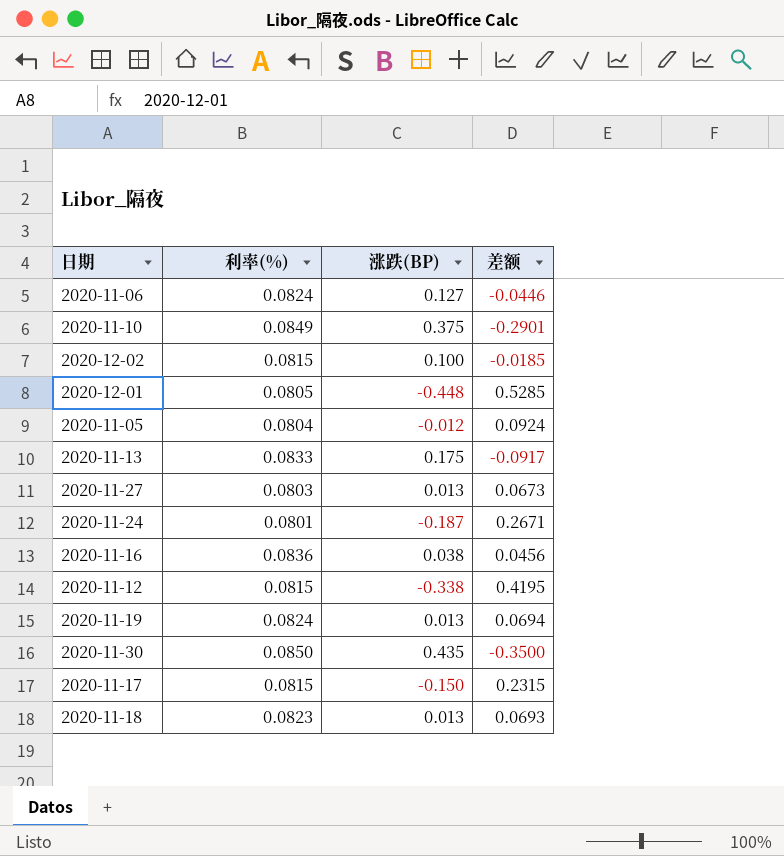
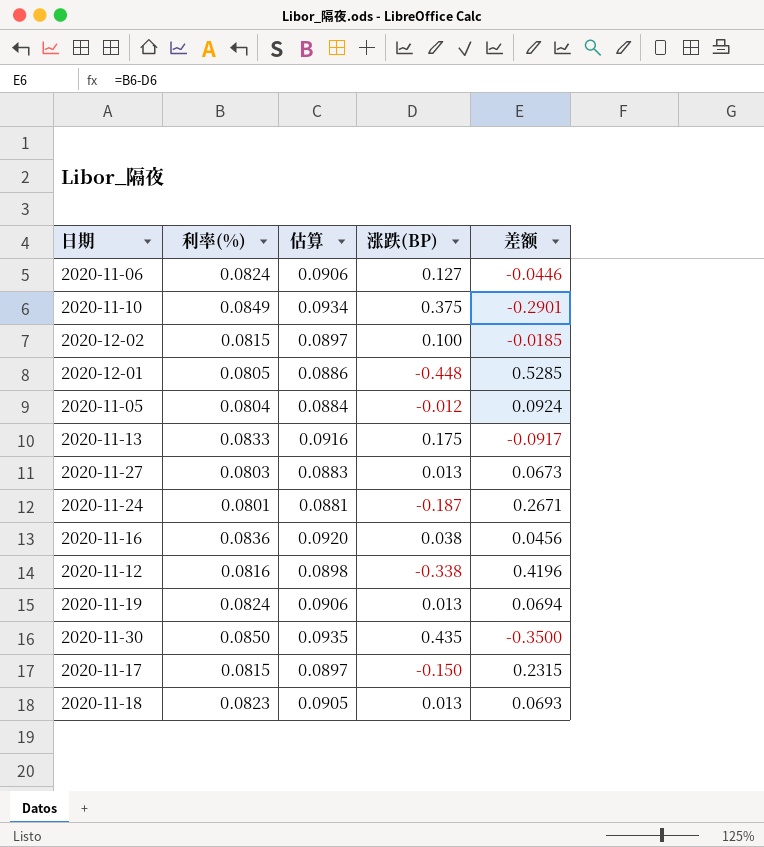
column 估算 | formula: none -> [利率(%)] * 1.1
2020-11-12 | 利率(%): 0.0815 -> 0.0816
2020-11-12 | 差额: 0.4195 -> 0.4196

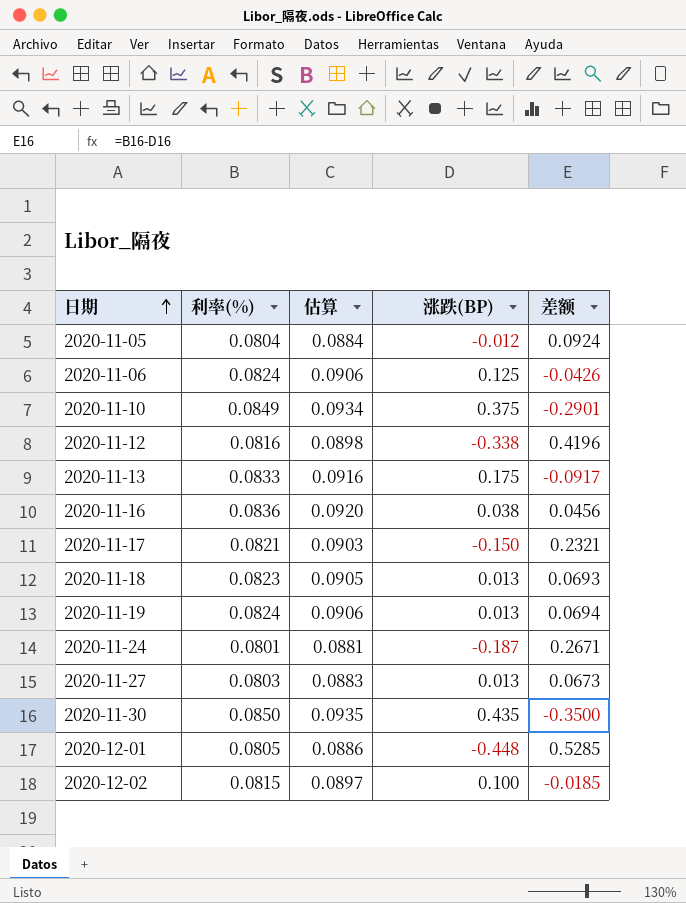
row order: none -> 日期 ascending
2020-11-06 | 涨跌(BP): 0.127 -> 0.125
2020-11-06 | 差额: -0.0446 -> -0.0426
2020-11-17 | 利率(%): 0.0815 -> 0.0821
2020-11-17 | 估算: 0.0897 -> 0.0903
2020-11-17 | 差额: 0.2315 -> 0.2321

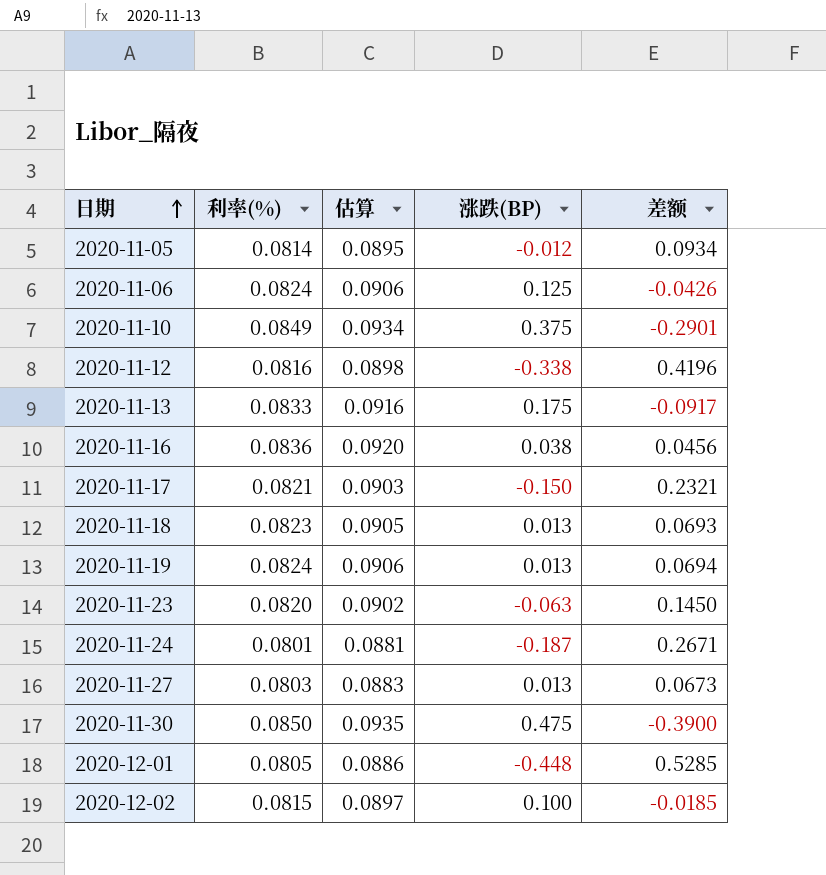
2020-11-05 | 利率(%): 0.0804 -> 0.0814
2020-11-05 | 估算: 0.0884 -> 0.0895
2020-11-05 | 差额: 0.0924 -> 0.0934
row 2020-11-23: none -> 0.0820 | 0.0902 | -0.063 | 0.1450
2020-11-30 | 涨跌(BP): 0.435 -> 0.475
2020-11-30 | 差额: -0.3500 -> -0.3900

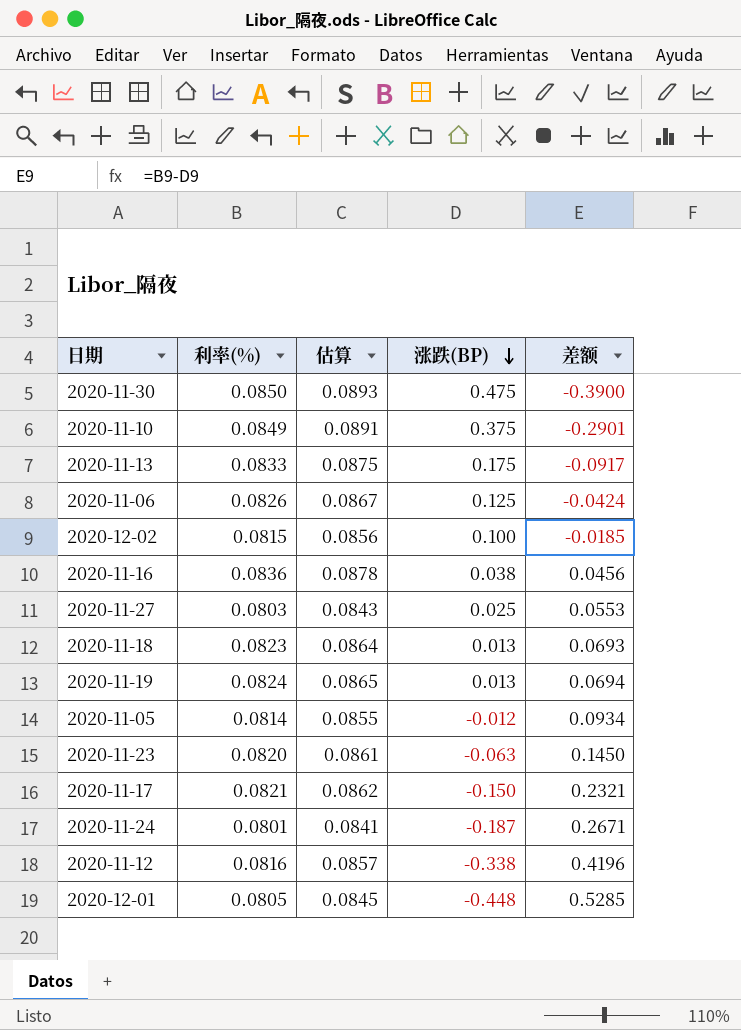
row order: 日期 ascending -> 涨跌(BP) descending
column 估算 | formula: [利率(%)] * 1.1 -> [利率(%)] * 1.05
2020-11-06 | 利率(%): 0.0824 -> 0.0826
2020-11-06 | 差额: -0.0426 -> -0.0424
2020-11-27 | 涨跌(BP): 0.013 -> 0.025
2020-11-27 | 差额: 0.0673 -> 0.0553

